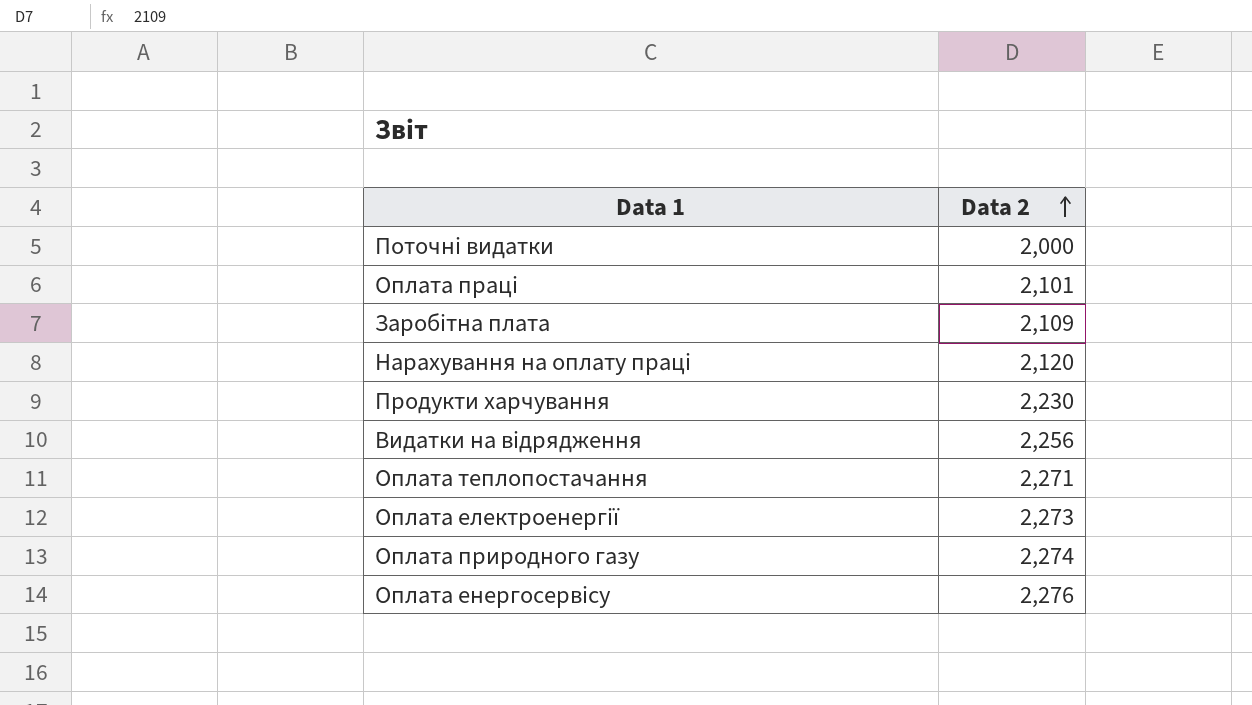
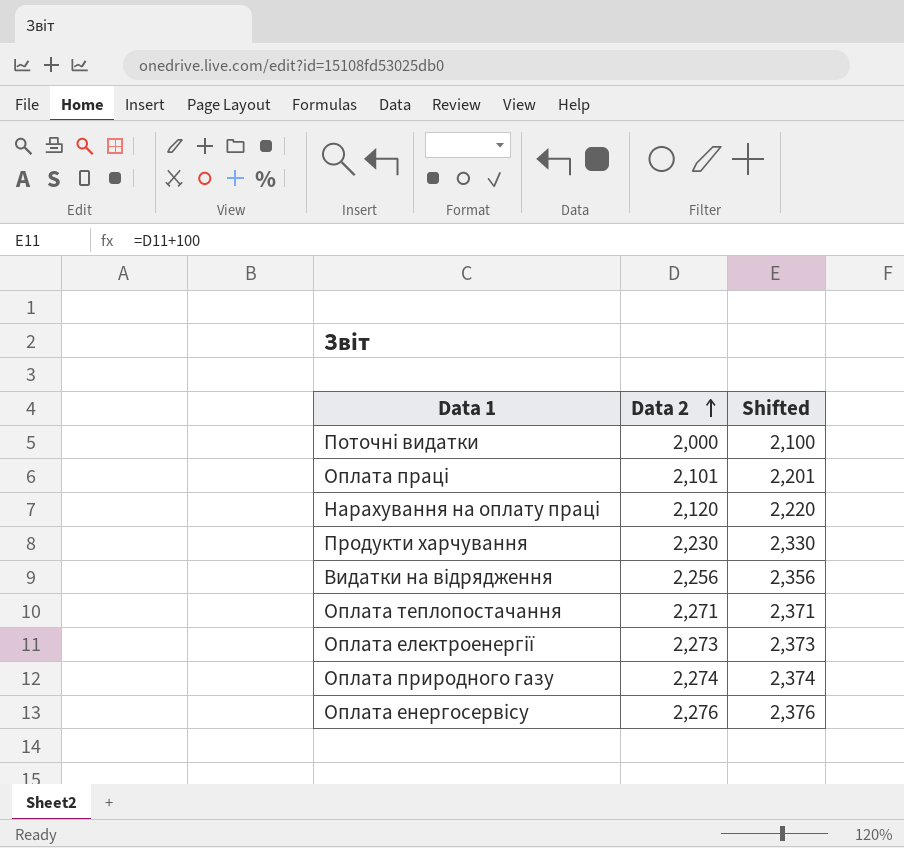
column Shifted | formula: none -> [Data 2] + 100
row Заробітна плата: 2,109 -> none

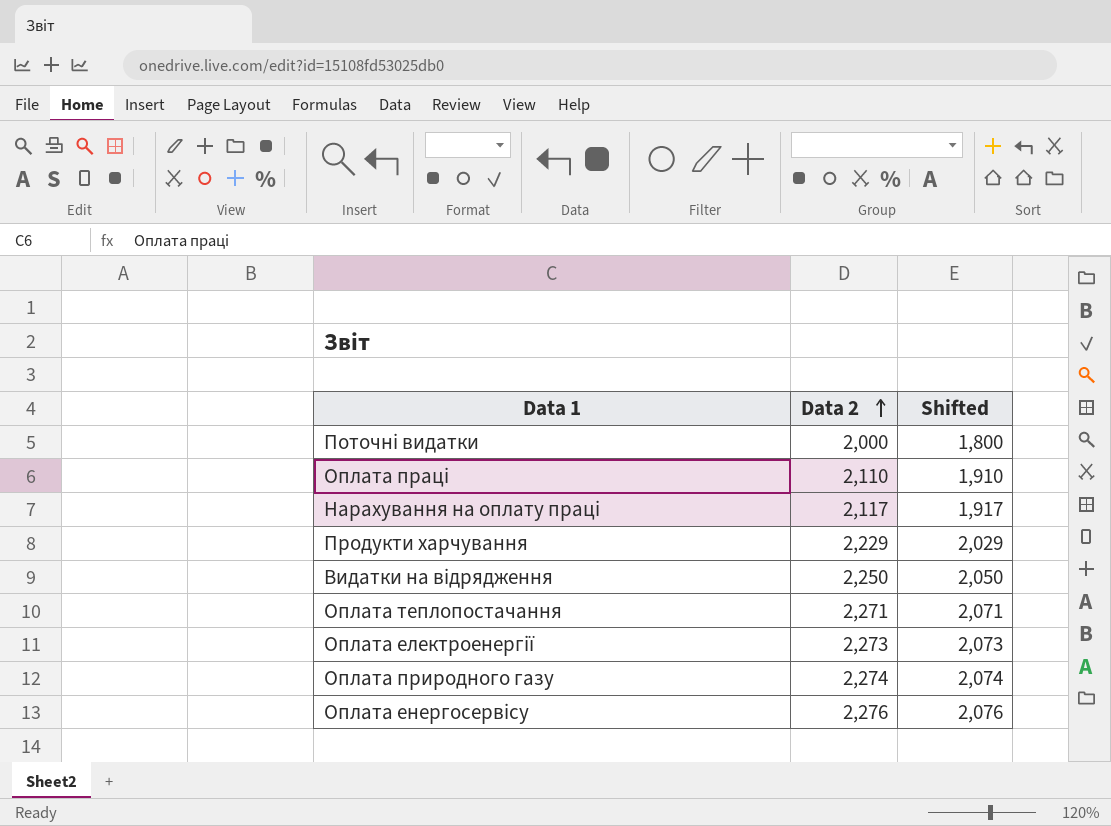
column Shifted | formula: [Data 2] + 100 -> [Data 2] - 200
Оплата праці | Data 2: 2,101 -> 2,110
Нарахування на оплату праці | Data 2: 2,120 -> 2,117
Продукти харчування | Data 2: 2,230 -> 2,229
Видатки на відрядження | Data 2: 2,256 -> 2,250

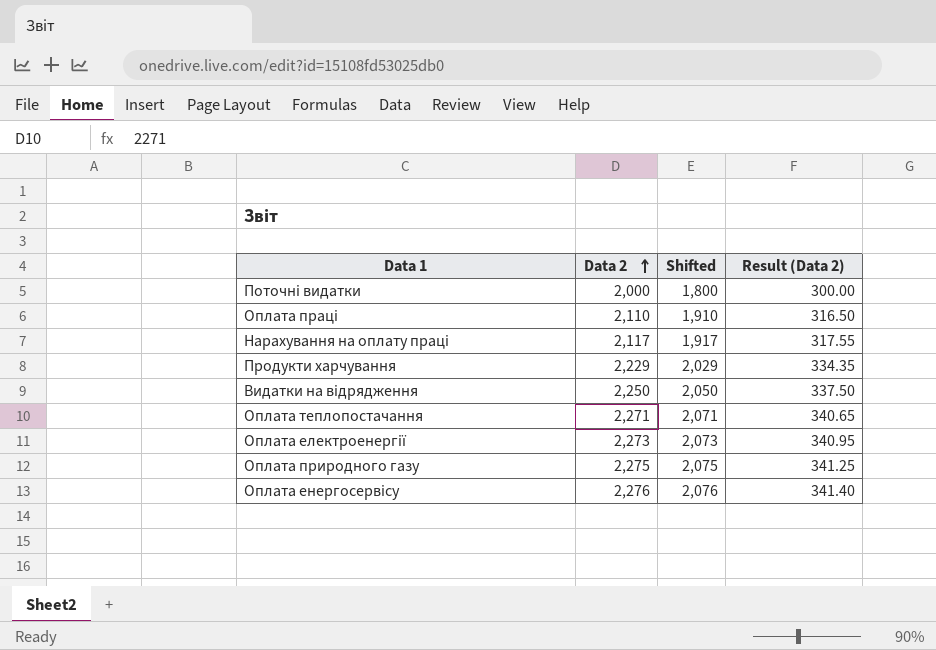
column Result (Data 2) | formula: none -> [Data 2] * 0.15
Оплата природного газу | Data 2: 2,274 -> 2,275
Оплата природного газу | Shifted: 2,074 -> 2,075

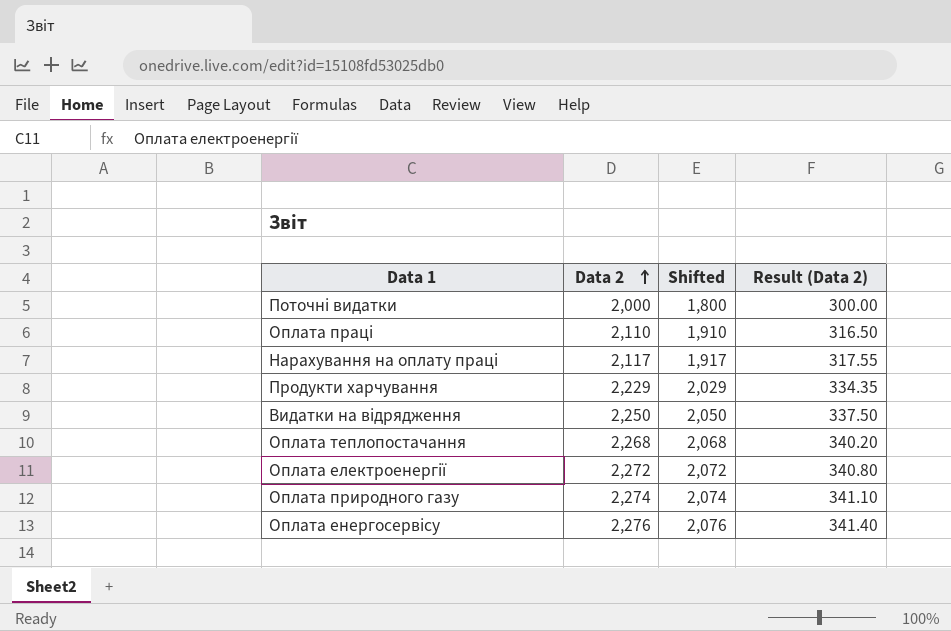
Оплата теплопостачання | Data 2: 2,271 -> 2,268
Оплата теплопостачання | Shifted: 2,071 -> 2,068
Оплата теплопостачання | Result (Data 2): 340.65 -> 340.20
Оплата електроенергії | Data 2: 2,273 -> 2,272
Оплата електроенергії | Shifted: 2,073 -> 2,072
Оплата електроенергії | Result (Data 2): 340.95 -> 340.80
Оплата природного газу | Data 2: 2,275 -> 2,274
Оплата природного газу | Shifted: 2,075 -> 2,074
Оплата природного газу | Result (Data 2): 341.25 -> 341.10

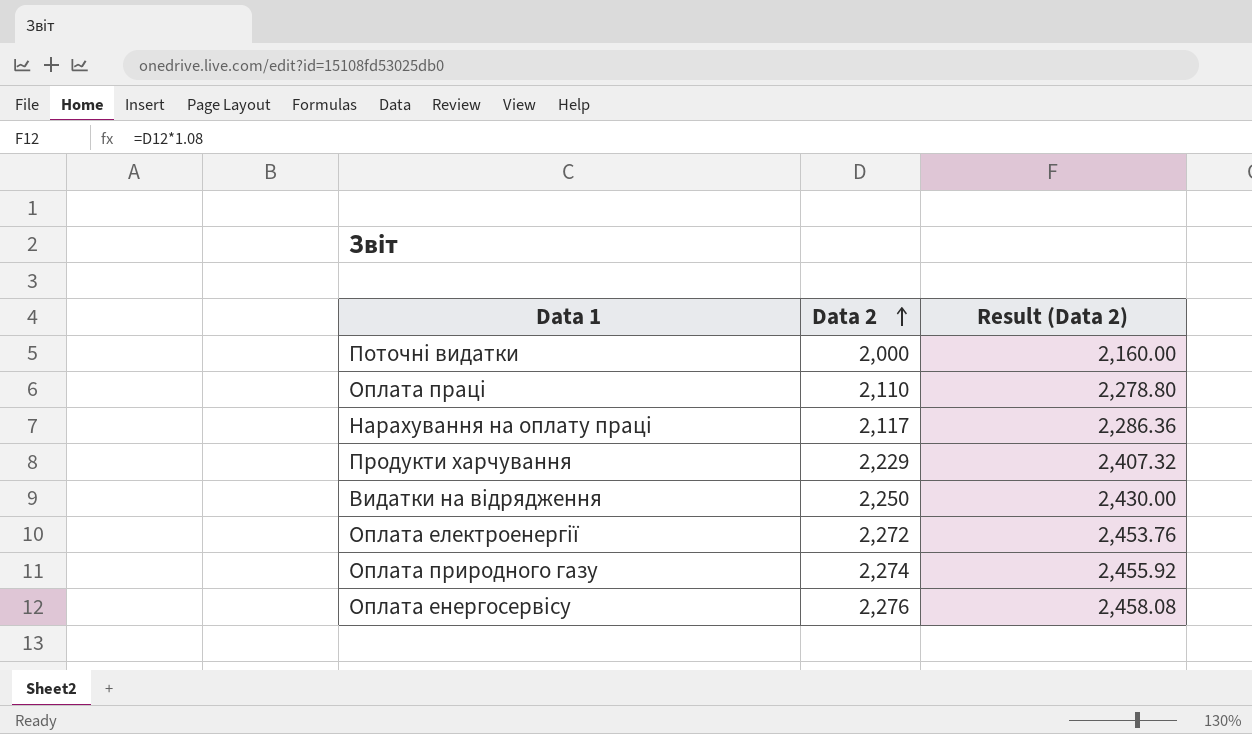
column Shifted | formula: [Data 2] - 200 -> none
column Result (Data 2) | formula: [Data 2] * 0.15 -> [Data 2] * 1.08
row Оплата теплопостачання: 2,268 | 2,068 | 340.20 -> none

